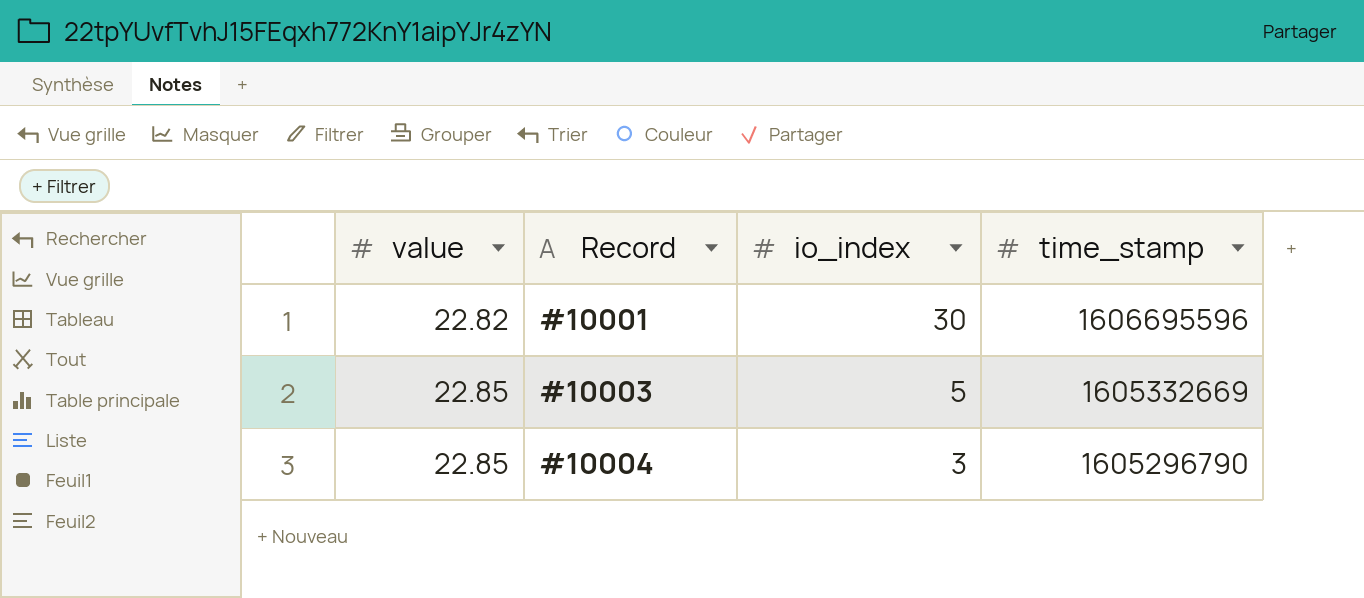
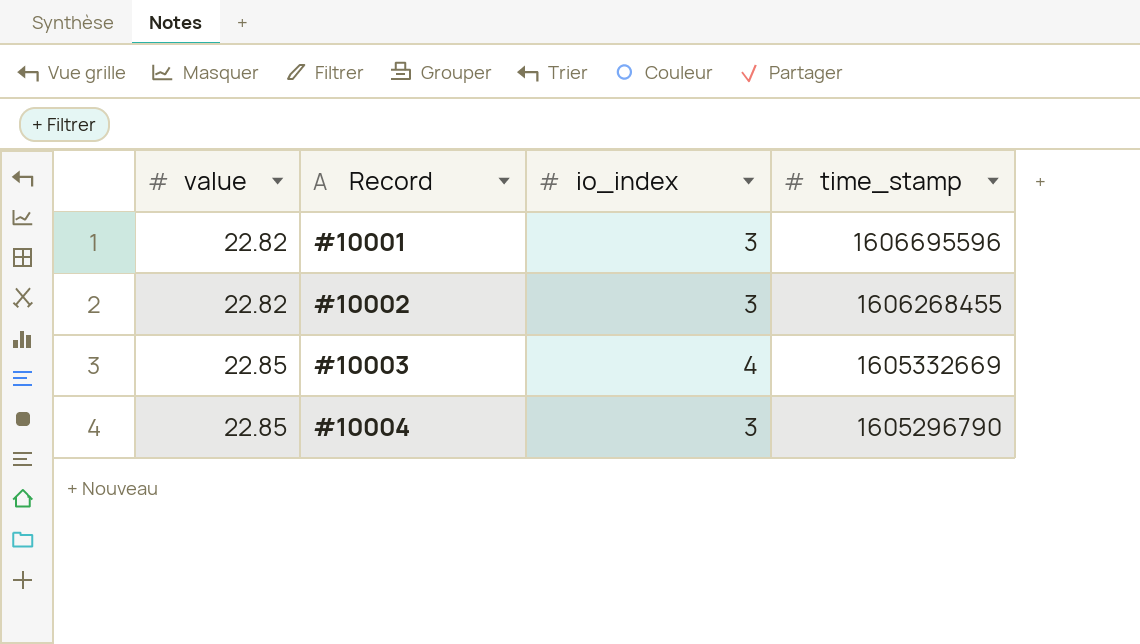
#10001 | io_index: 30 -> 3
row #10002: none -> 22.82 | 3 | 1606268455
#10003 | io_index: 5 -> 4

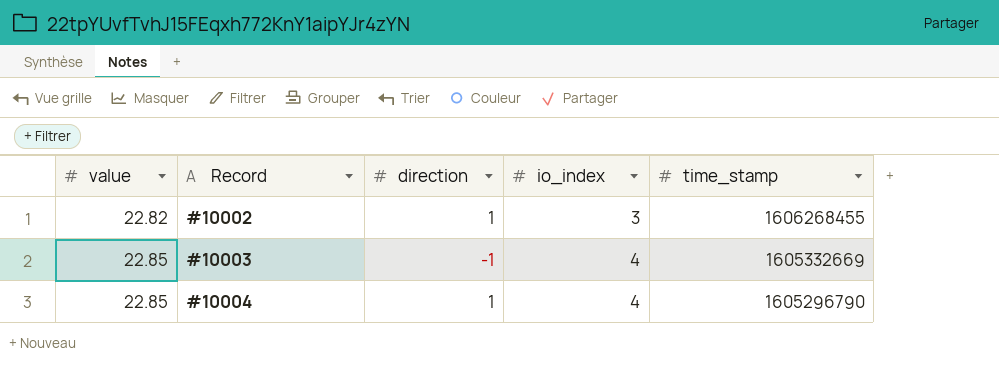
column direction | position: none -> 3
row #10001: 22.82 | 3 | 1606695596 -> none
#10004 | io_index: 3 -> 4

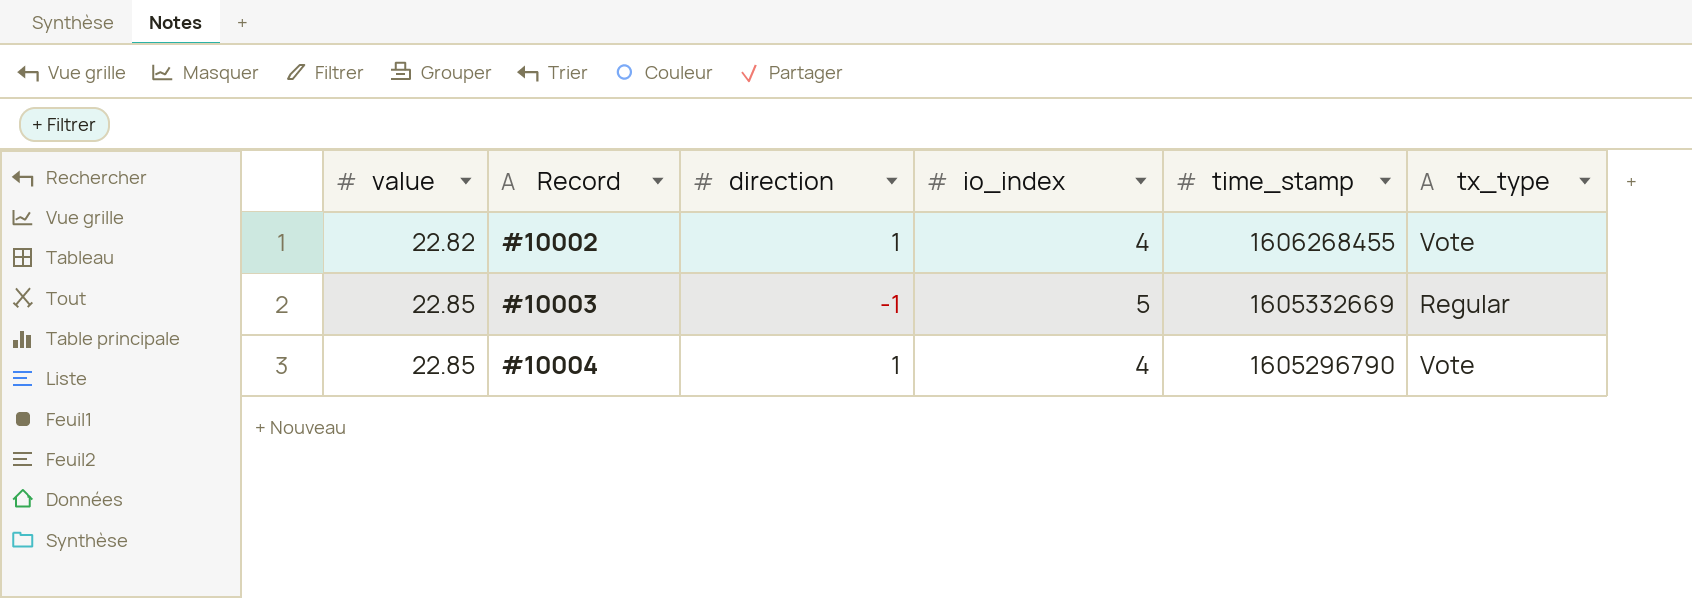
column tx_type | position: none -> 6
#10002 | io_index: 3 -> 4
#10003 | io_index: 4 -> 5

